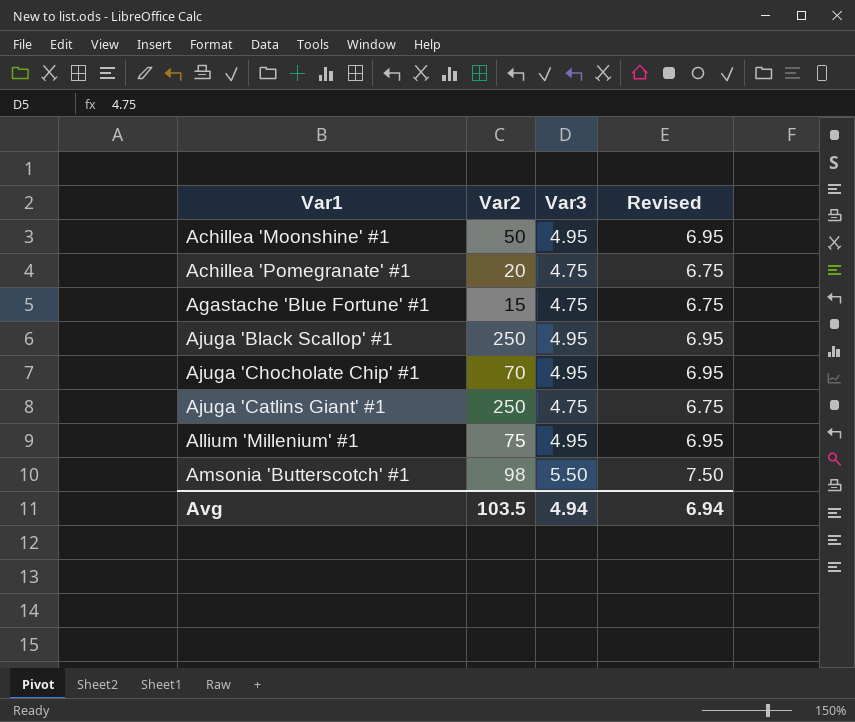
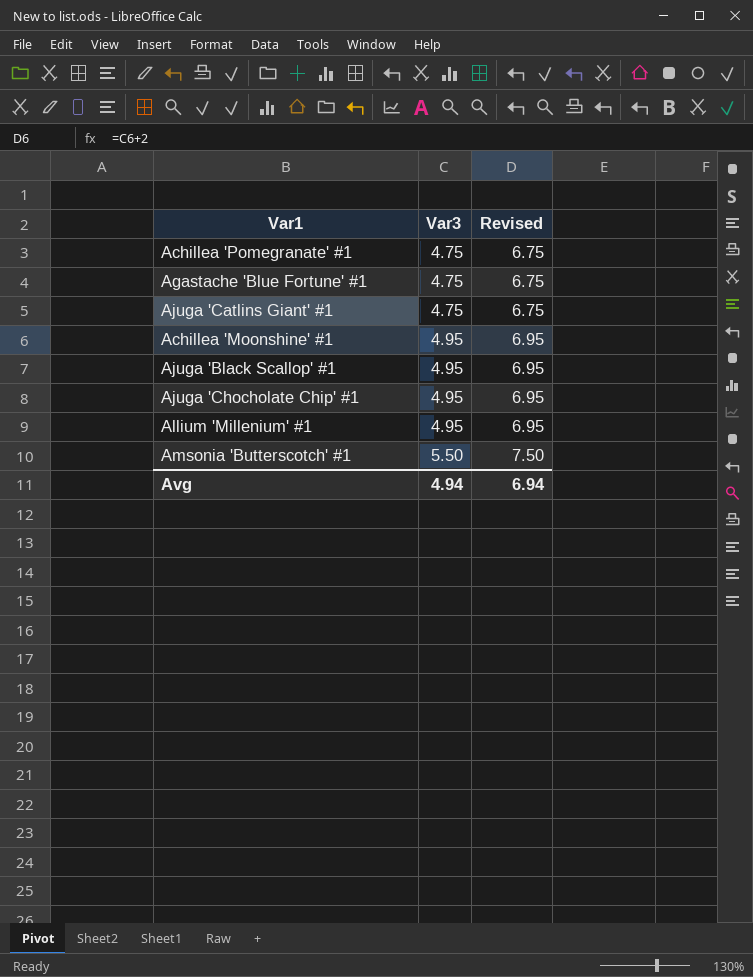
row order: none -> Var3 ascending
column Var2 | position: 2 -> none

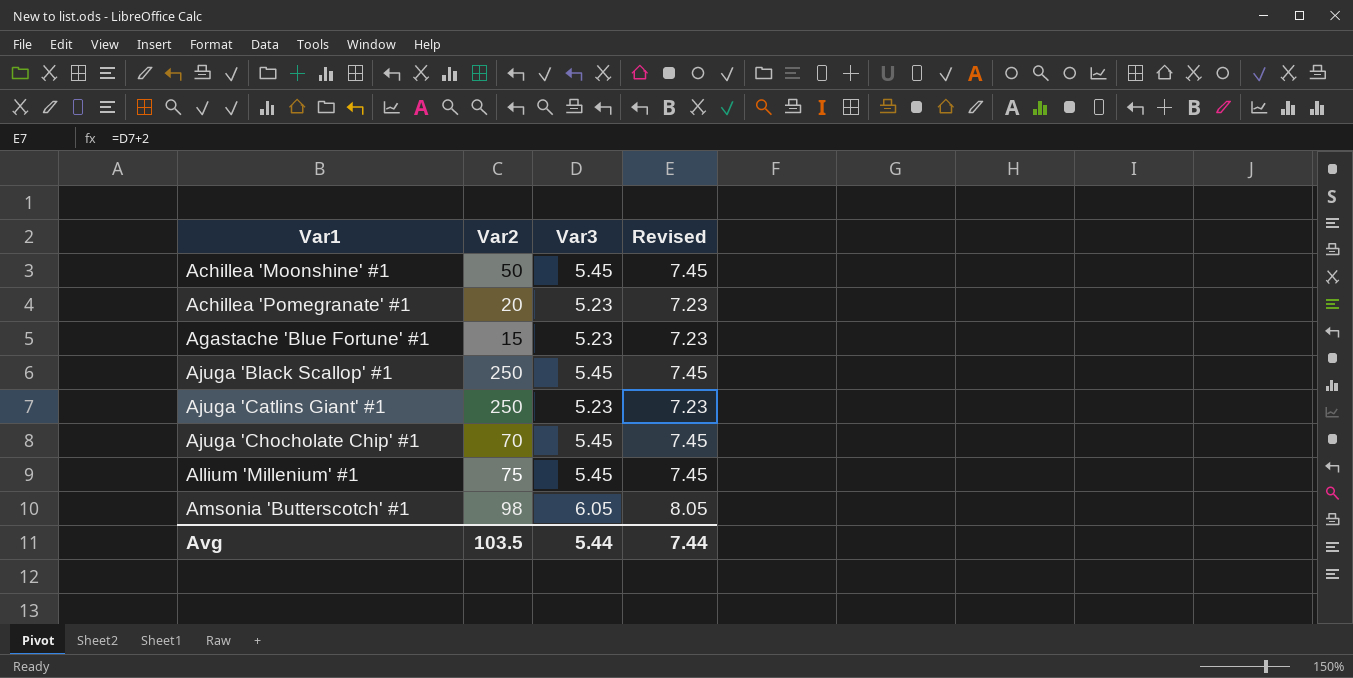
row order: Var3 ascending -> Var1 ascending
column Var2 | position: none -> 2
Achillea 'Moonshine' #1 | Var3: 4.95 -> 5.45
Achillea 'Moonshine' #1 | Revised: 6.95 -> 7.45
Achillea 'Pomegranate' #1 | Var3: 4.75 -> 5.23
Achillea 'Pomegranate' #1 | Revised: 6.75 -> 7.23
Agastache 'Blue Fortune' #1 | Var3: 4.75 -> 5.23
Agastache 'Blue Fortune' #1 | Revised: 6.75 -> 7.23
Ajuga 'Black Scallop' #1 | Var3: 4.95 -> 5.45
Ajuga 'Black Scallop' #1 | Revised: 6.95 -> 7.45
Ajuga 'Catlins Giant' #1 | Var3: 4.75 -> 5.23
Ajuga 'Catlins Giant' #1 | Revised: 6.75 -> 7.23
Ajuga 'Chocholate Chip' #1 | Var3: 4.95 -> 5.45
Ajuga 'Chocholate Chip' #1 | Revised: 6.95 -> 7.45
Allium 'Millenium' #1 | Var3: 4.95 -> 5.45
Allium 'Millenium' #1 | Revised: 6.95 -> 7.45
Amsonia 'Butterscotch' #1 | Var3: 5.50 -> 6.05
Amsonia 'Butterscotch' #1 | Revised: 7.50 -> 8.05
Avg | Var3: 4.94 -> 5.44
Avg | Revised: 6.94 -> 7.44

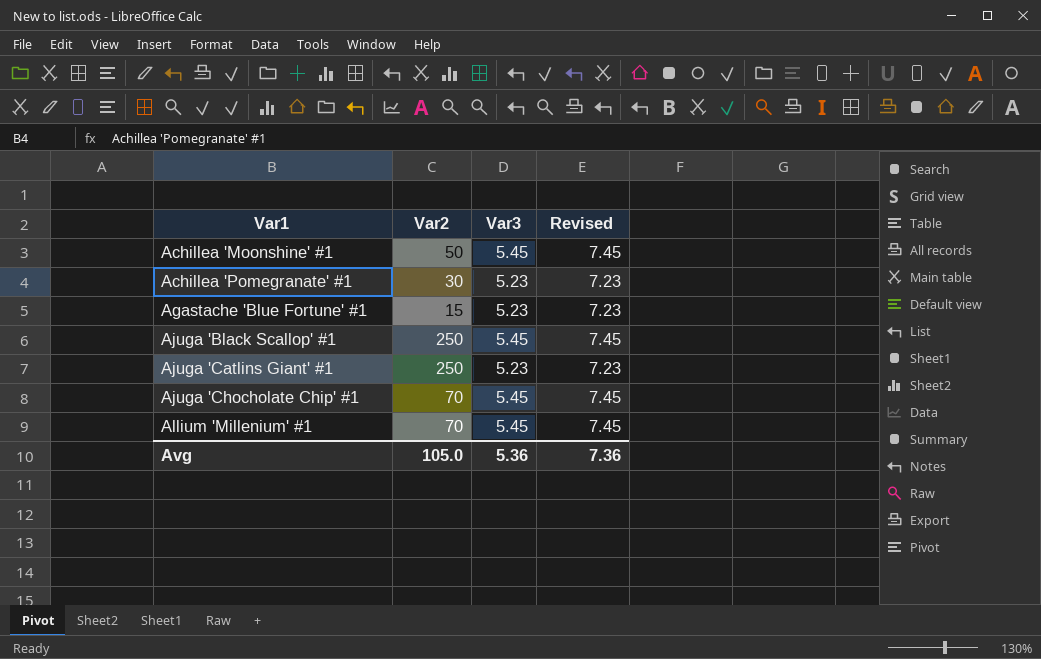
row Amsonia 'Butterscotch' #1: 98 | 6.05 | 8.05 -> none
Achillea 'Pomegranate' #1 | Var2: 20 -> 30
Allium 'Millenium' #1 | Var2: 75 -> 70
Avg | Var2: 103.5 -> 105.0
Avg | Var3: 5.44 -> 5.36
Avg | Revised: 7.44 -> 7.36

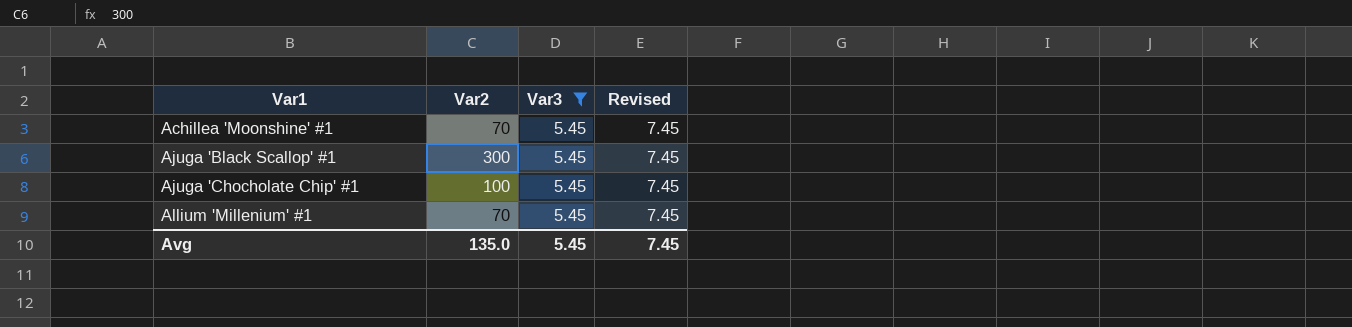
filter: none -> Var3 = 5.45
Achillea 'Moonshine' #1 | Var2: 50 -> 70
Ajuga 'Black Scallop' #1 | Var2: 250 -> 300
Ajuga 'Chocholate Chip' #1 | Var2: 70 -> 100
Avg | Var2: 105.0 -> 135.0
Avg | Var3: 5.36 -> 5.45
Avg | Revised: 7.36 -> 7.45

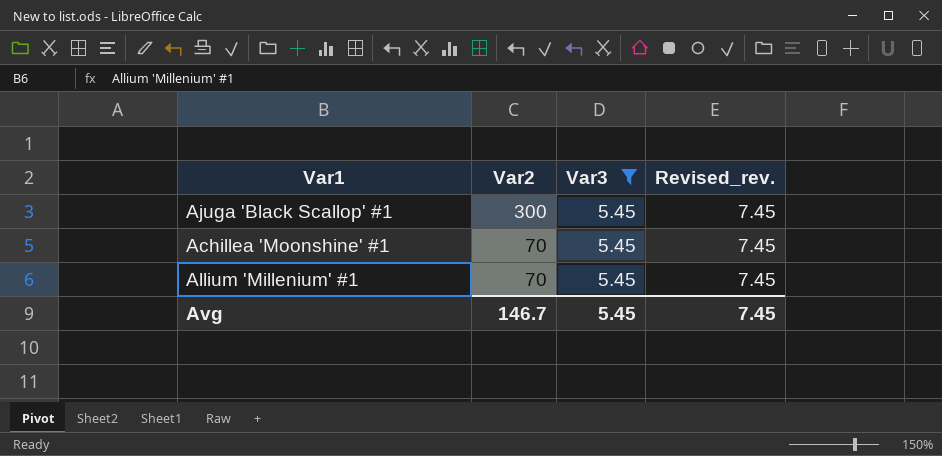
row order: Var1 ascending -> Var2 descending
column name: Revised -> Revised_rev.
row Ajuga 'Chocholate Chip' #1: 100 | 5.45 | 7.45 -> none
Avg | Var2: 135.0 -> 146.7

